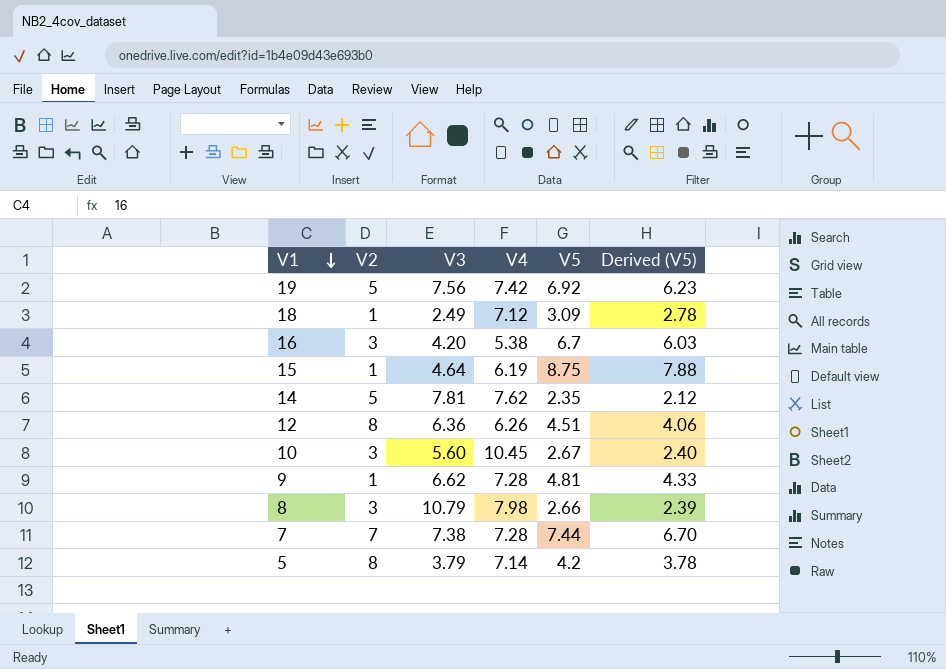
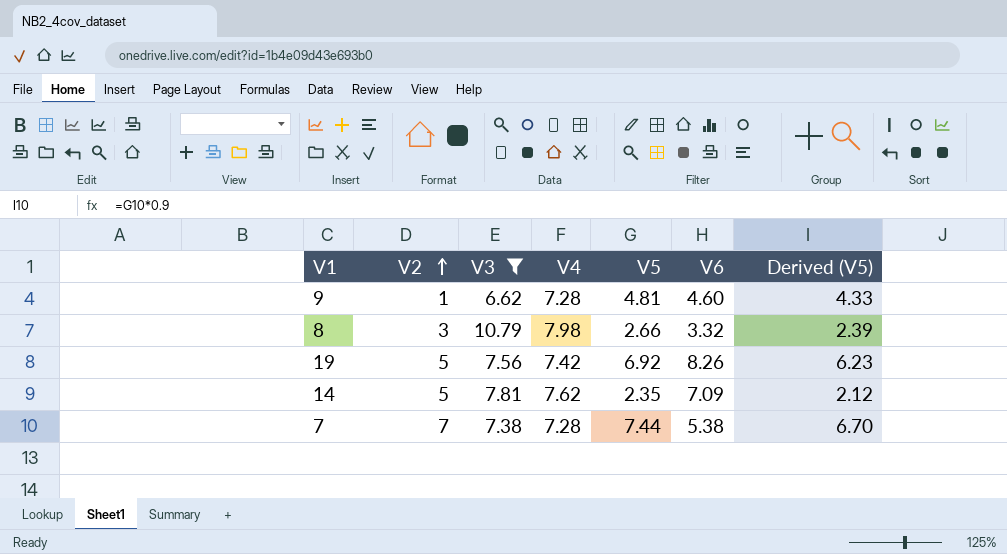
filter: none -> V3 >= 6.62
row order: V1 descending -> V2 ascending
column V6 | position: none -> 6

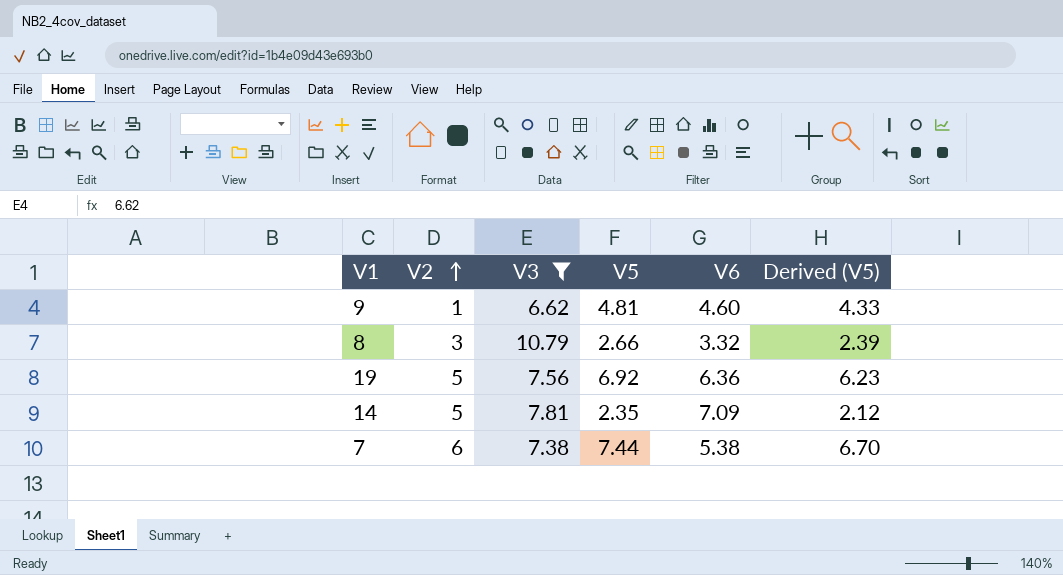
column V4 | position: 4 -> none
19 | V6: 8.26 -> 6.36
7 | V2: 7 -> 6

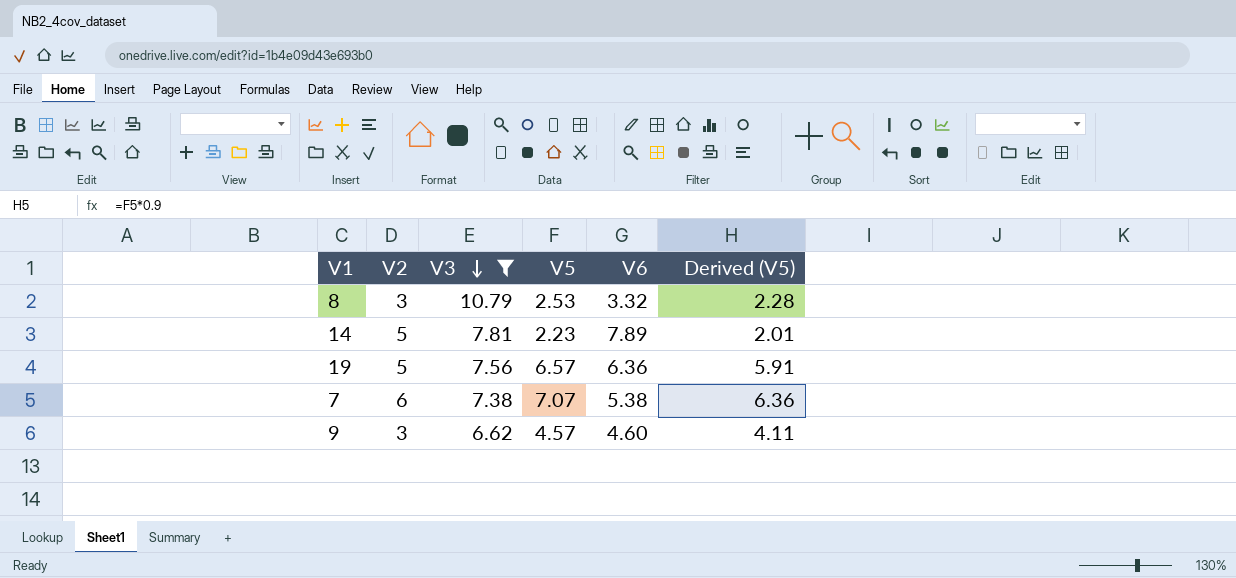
row order: V2 ascending -> V3 descending
8 | V5: 2.66 -> 2.53
8 | Derived (V5): 2.39 -> 2.28
14 | V5: 2.35 -> 2.23
14 | V6: 7.09 -> 7.89
14 | Derived (V5): 2.12 -> 2.01
19 | V5: 6.92 -> 6.57
19 | Derived (V5): 6.23 -> 5.91
7 | V5: 7.44 -> 7.07
7 | Derived (V5): 6.70 -> 6.36
9 | V2: 1 -> 3
9 | V5: 4.81 -> 4.57
9 | Derived (V5): 4.33 -> 4.11

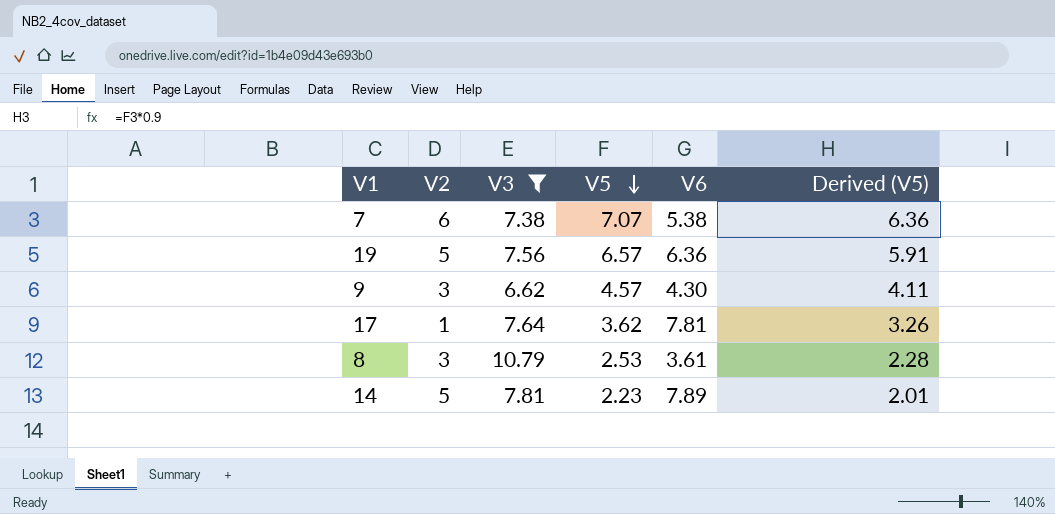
row order: V3 descending -> V5 descending
9 | V6: 4.60 -> 4.30
row 17: none -> 1 | 7.64 | 3.62 | 7.81 | 3.26
8 | V6: 3.32 -> 3.61

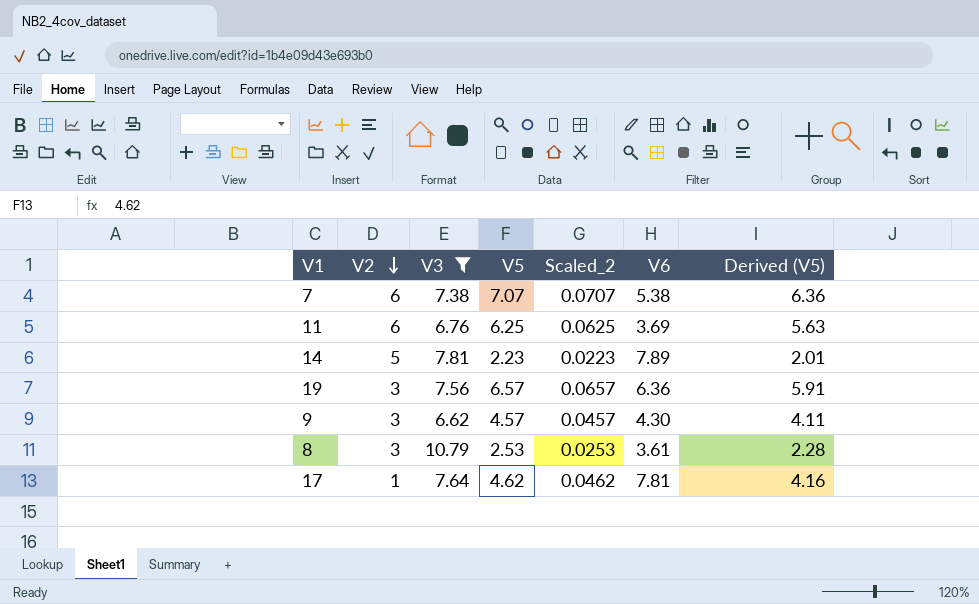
row order: V5 descending -> V2 descending
column Scaled_2 | formula: none -> [V5] * 0.01
row 11: none -> 6 | 6.76 | 6.25 | 0.0625 | 3.69 | 5.63
19 | V2: 5 -> 3
17 | V5: 3.62 -> 4.62
17 | Derived (V5): 3.26 -> 4.16

